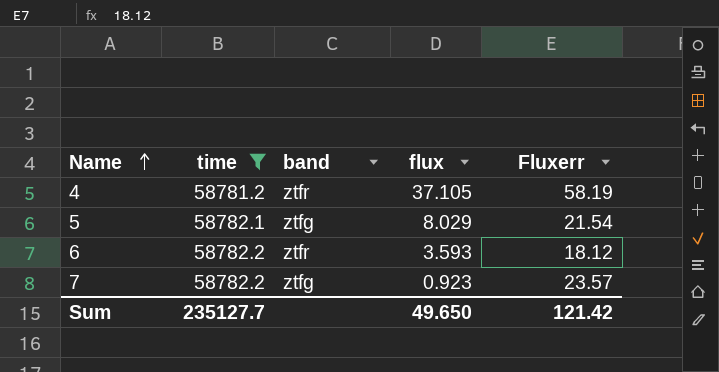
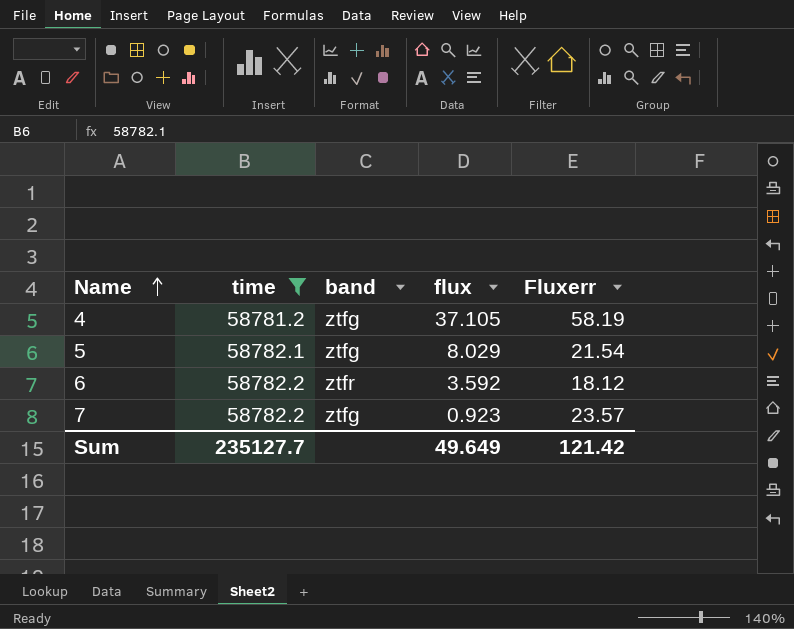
4 | band: ztfr -> ztfg
6 | flux: 3.593 -> 3.592
Sum | flux: 49.650 -> 49.649

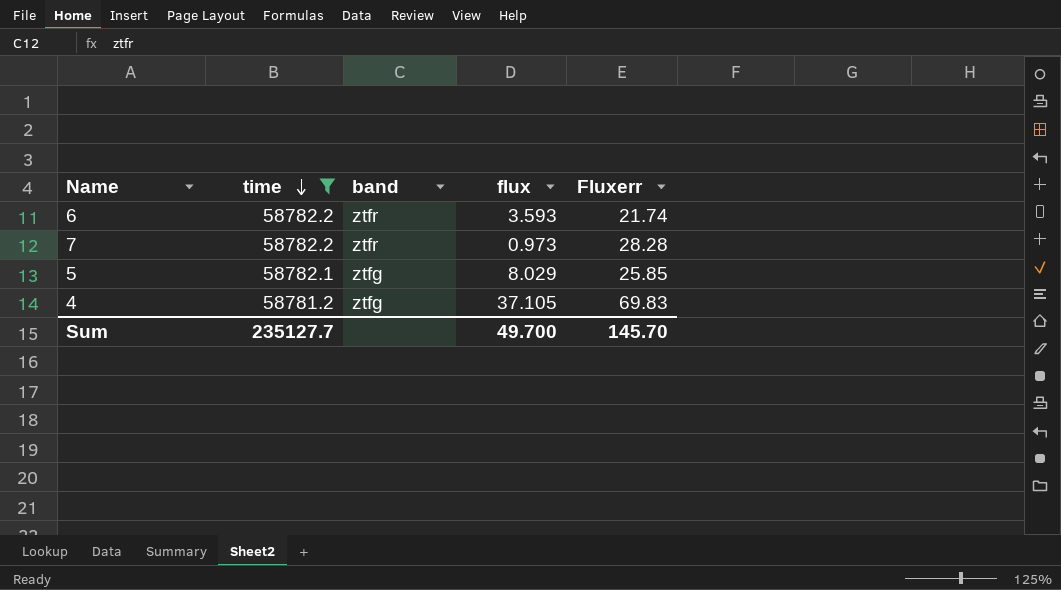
row order: Name ascending -> time descending
6 | flux: 3.592 -> 3.593
6 | Fluxerr: 18.12 -> 21.74
7 | band: ztfg -> ztfr
7 | flux: 0.923 -> 0.973
7 | Fluxerr: 23.57 -> 28.28
5 | Fluxerr: 21.54 -> 25.85
4 | Fluxerr: 58.19 -> 69.83
Sum | flux: 49.649 -> 49.700
Sum | Fluxerr: 121.42 -> 145.70

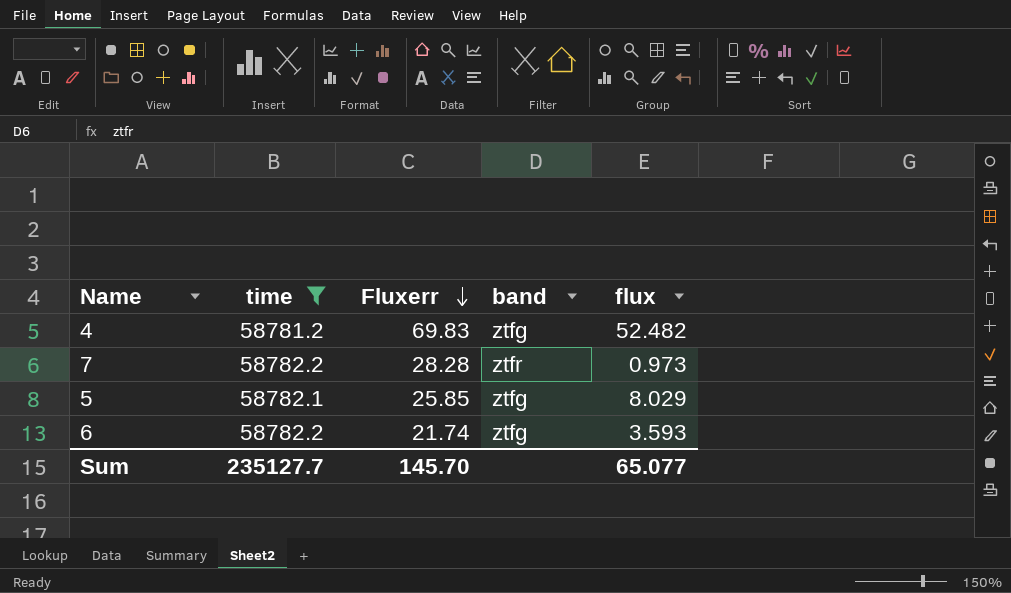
row order: time descending -> Fluxerr descending
column Fluxerr | position: 5 -> 3
4 | flux: 37.105 -> 52.482
6 | band: ztfr -> ztfg
Sum | flux: 49.700 -> 65.077

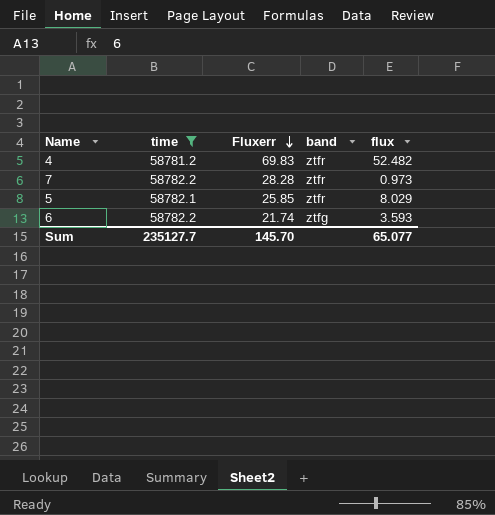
4 | band: ztfg -> ztfr
5 | band: ztfg -> ztfr

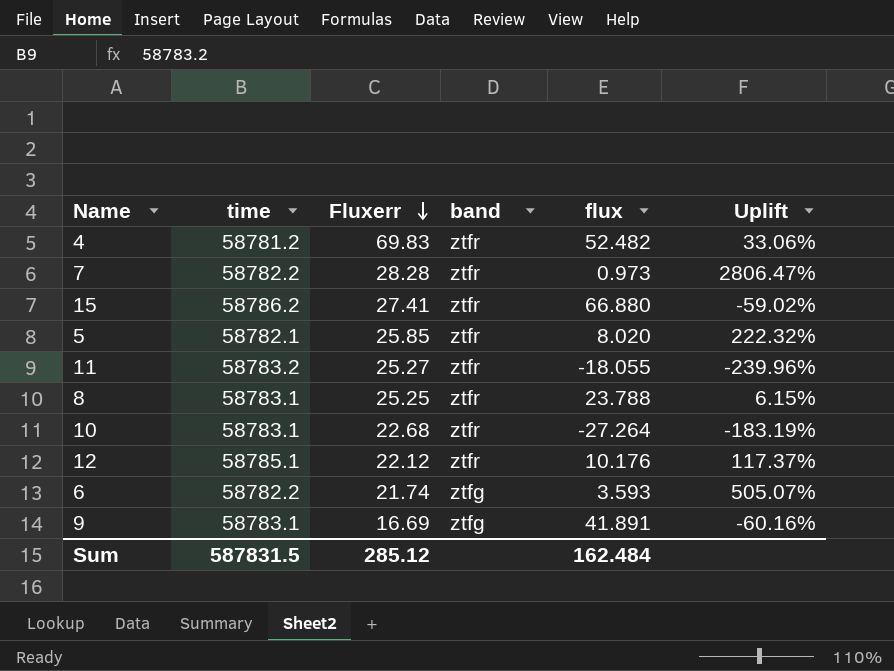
filter: time <= 58782.2 -> none
column Uplift | formula: none -> ([Fluxerr] - [flux]) / [flux]
5 | flux: 8.029 -> 8.020
Sum | time: 235127.7 -> 587831.5
Sum | Fluxerr: 145.70 -> 285.12
Sum | flux: 65.077 -> 162.484

